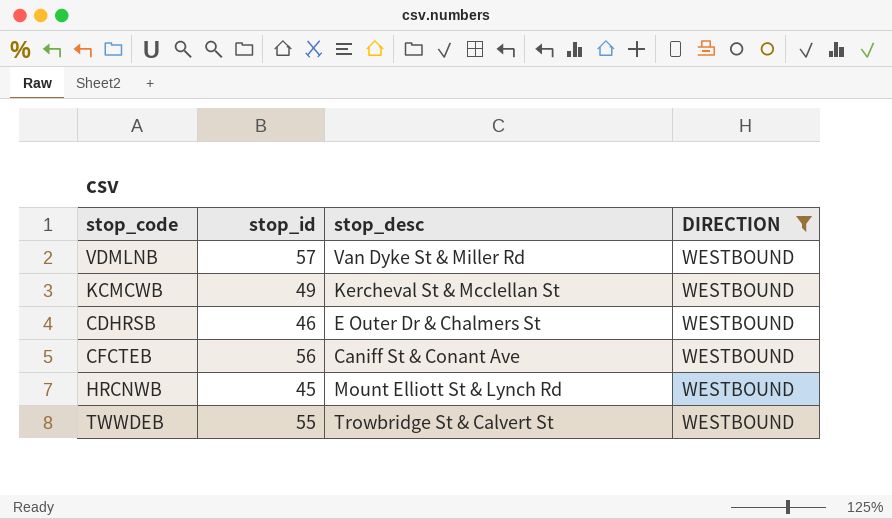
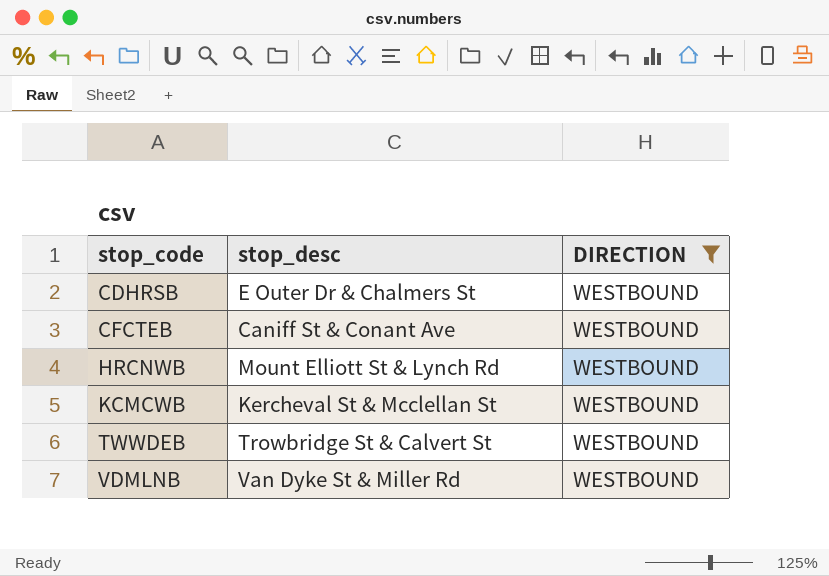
row order: none -> stop_code ascending
column stop_id | position: 2 -> none

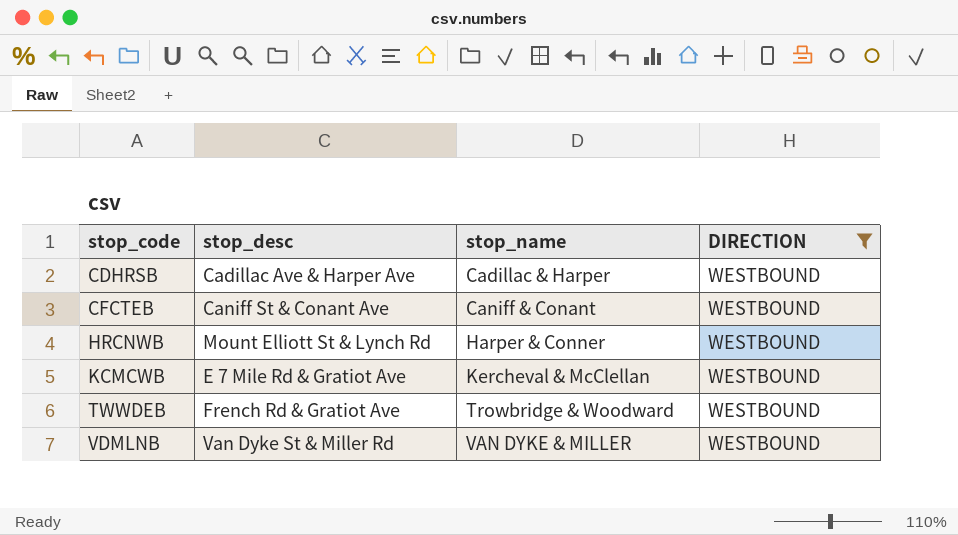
column stop_name | position: none -> 3
CDHRSB | stop_desc: E Outer Dr & Chalmers St -> Cadillac Ave & Harper Ave
KCMCWB | stop_desc: Kercheval St & Mcclellan St -> E 7 Mile Rd & Gratiot Ave
TWWDEB | stop_desc: Trowbridge St & Calvert St -> French Rd & Gratiot Ave

